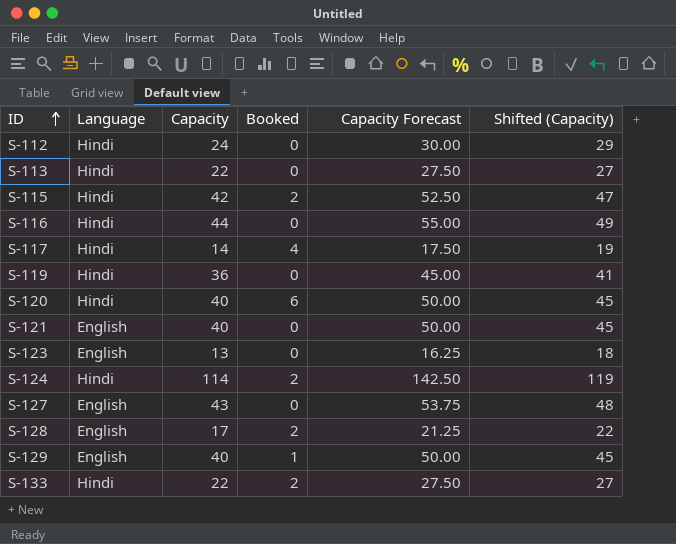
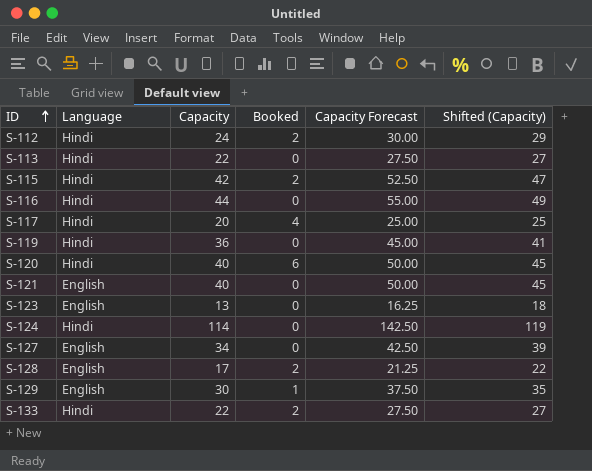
S-112 | Booked: 0 -> 2
S-117 | Capacity: 14 -> 20
S-117 | Capacity Forecast: 17.50 -> 25.00
S-117 | Shifted (Capacity): 19 -> 25
S-124 | Booked: 2 -> 0
S-127 | Capacity: 43 -> 34
S-127 | Capacity Forecast: 53.75 -> 42.50
S-127 | Shifted (Capacity): 48 -> 39
S-129 | Capacity: 40 -> 30
S-129 | Capacity Forecast: 50.00 -> 37.50
S-129 | Shifted (Capacity): 45 -> 35

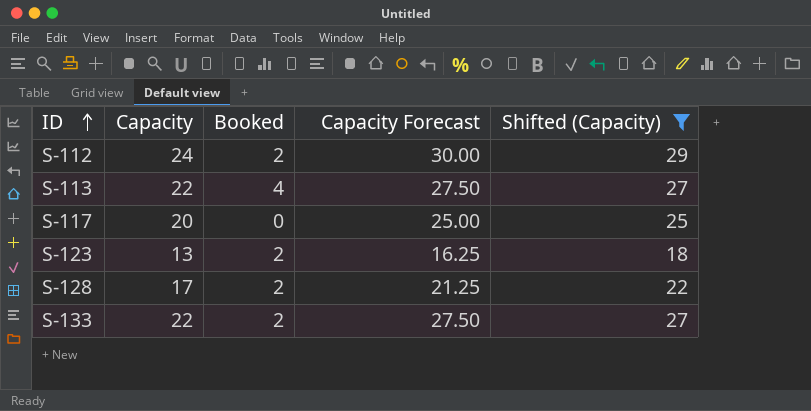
filter: none -> Shifted (Capacity) <= 29
column Language | position: 2 -> none
S-113 | Booked: 0 -> 4
S-117 | Booked: 4 -> 0
S-123 | Booked: 0 -> 2

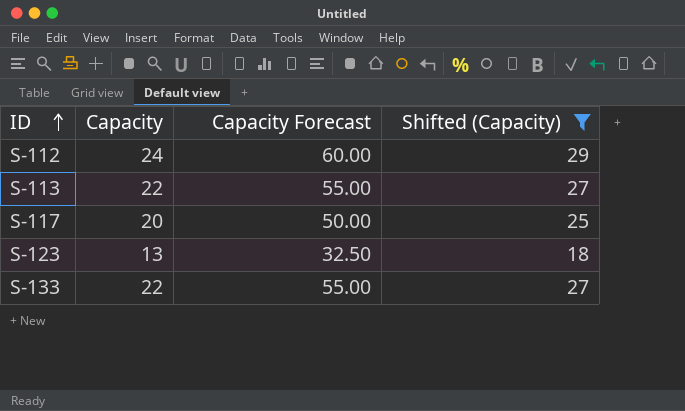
column Booked | position: 3 -> none
column Capacity Forecast | formula: [Capacity] * 1.25 -> [Capacity] * 2.5
row S-128: 17 | 2 | 21.25 | 22 -> none

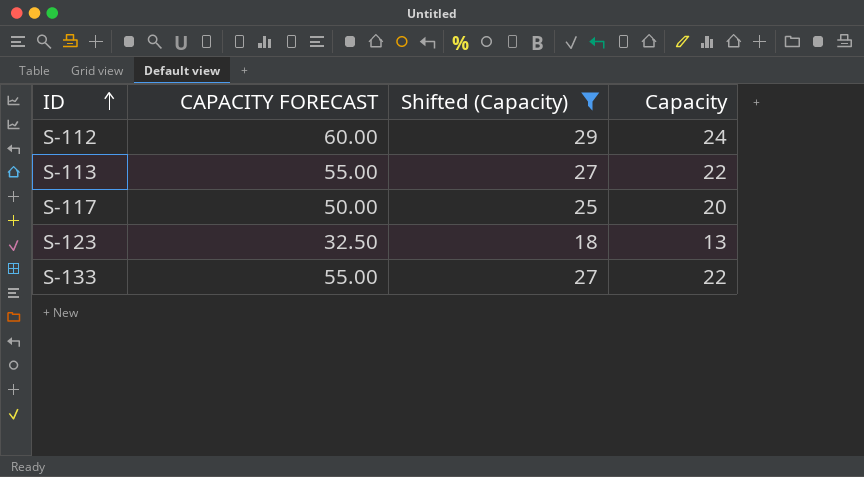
column name: Capacity Forecast -> CAPACITY FORECAST
column Capacity | position: 2 -> 4

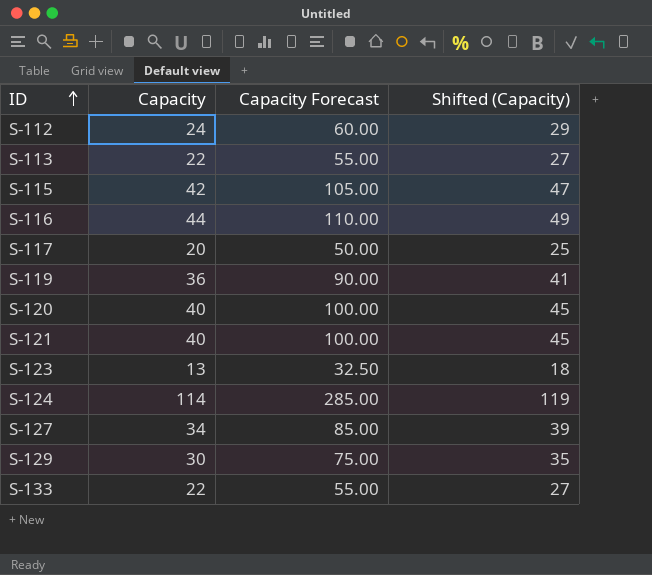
filter: Shifted (Capacity) <= 29 -> none
column Capacity | position: 4 -> 2
column name: CAPACITY FORECAST -> Capacity Forecast

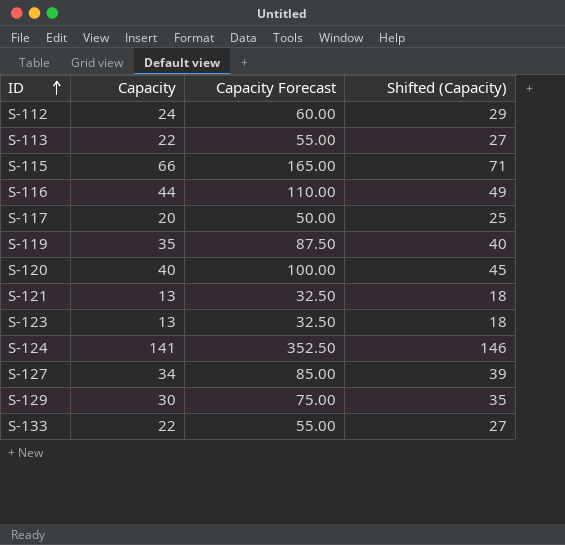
S-115 | Capacity: 42 -> 66
S-115 | Capacity Forecast: 105.00 -> 165.00
S-115 | Shifted (Capacity): 47 -> 71
S-119 | Capacity: 36 -> 35
S-119 | Capacity Forecast: 90.00 -> 87.50
S-119 | Shifted (Capacity): 41 -> 40
S-121 | Capacity: 40 -> 13
S-121 | Capacity Forecast: 100.00 -> 32.50
S-121 | Shifted (Capacity): 45 -> 18
S-124 | Capacity: 114 -> 141
S-124 | Capacity Forecast: 285.00 -> 352.50
S-124 | Shifted (Capacity): 119 -> 146

